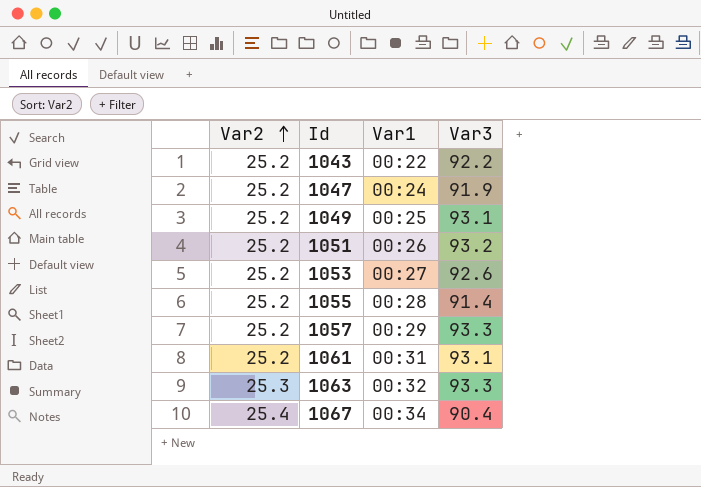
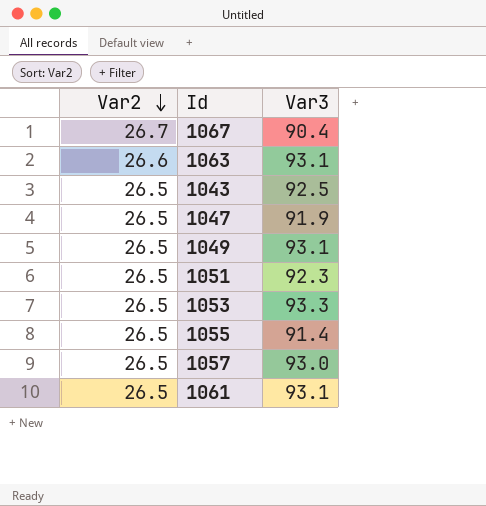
row order: Var2 ascending -> Var2 descending
column Var1 | position: 3 -> none
1067 | Var2: 25.4 -> 26.7
1063 | Var2: 25.3 -> 26.6
1063 | Var3: 93.3 -> 93.1
1043 | Var2: 25.2 -> 26.5
1043 | Var3: 92.2 -> 92.5
1047 | Var2: 25.2 -> 26.5
1049 | Var2: 25.2 -> 26.5
1051 | Var2: 25.2 -> 26.5
1051 | Var3: 93.2 -> 92.3
1053 | Var2: 25.2 -> 26.5
1053 | Var3: 92.6 -> 93.3
1055 | Var2: 25.2 -> 26.5
1057 | Var2: 25.2 -> 26.5
1057 | Var3: 93.3 -> 93.0
1061 | Var2: 25.2 -> 26.5

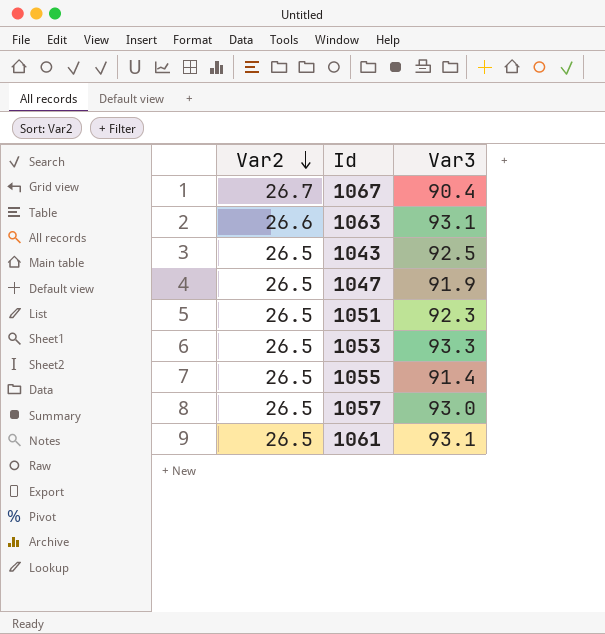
row 1049: 26.5 | 93.1 -> none

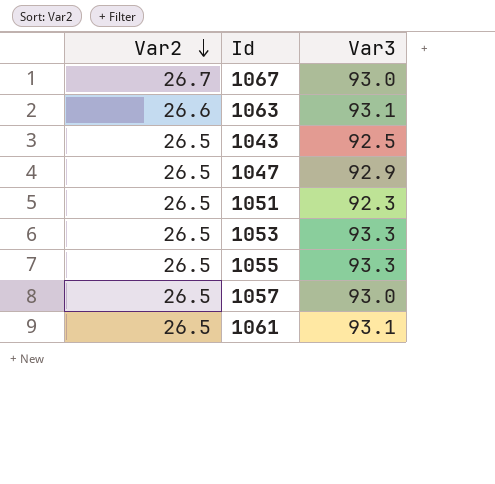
1067 | Var3: 90.4 -> 93.0
1047 | Var3: 91.9 -> 92.9
1055 | Var3: 91.4 -> 93.3

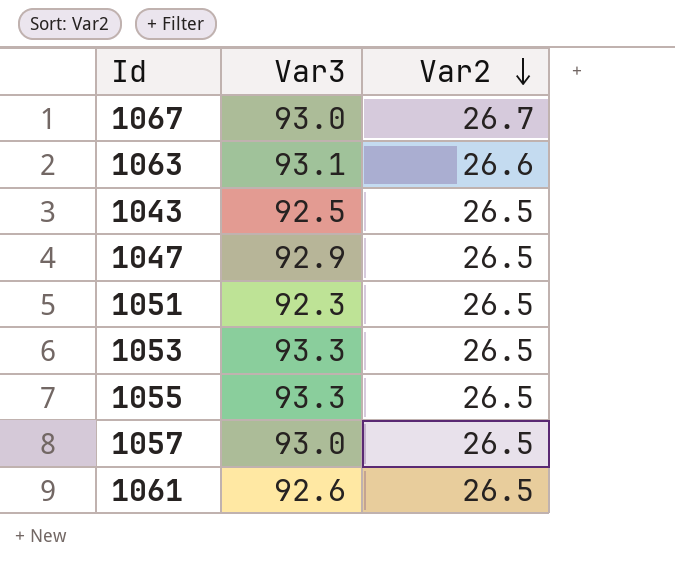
column Var2 | position: 1 -> 3
1061 | Var3: 93.1 -> 92.6

